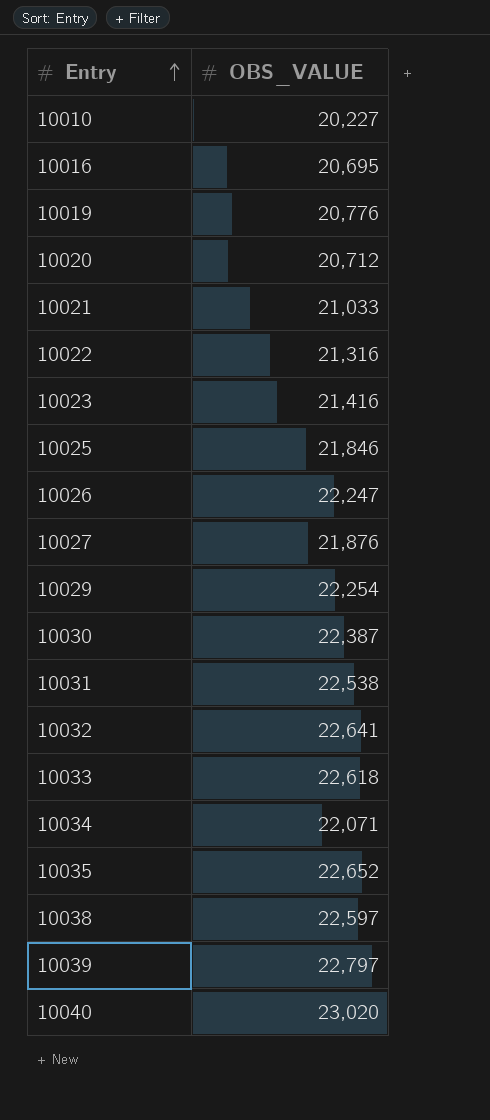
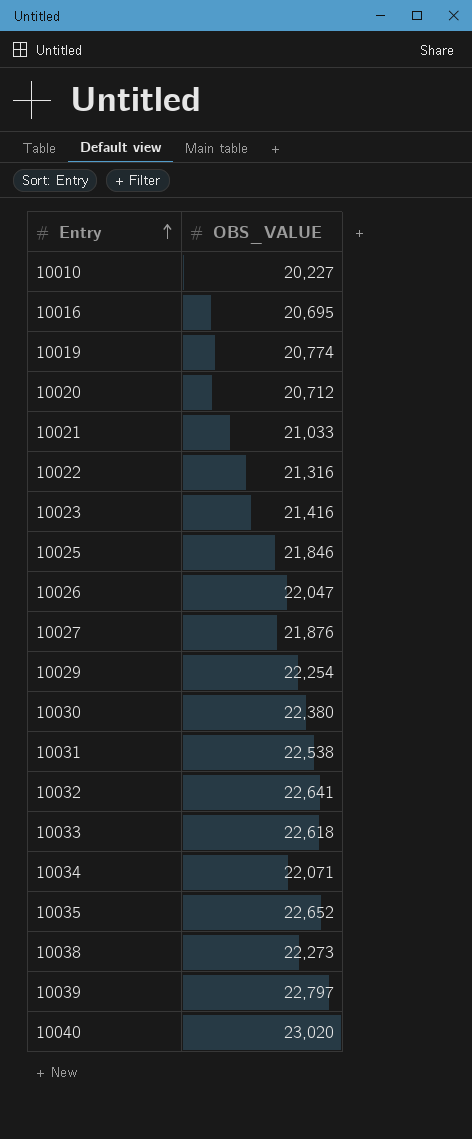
10019 | OBS_VALUE: 20,776 -> 20,774
10026 | OBS_VALUE: 22,247 -> 22,047
10030 | OBS_VALUE: 22,387 -> 22,380
10038 | OBS_VALUE: 22,597 -> 22,273

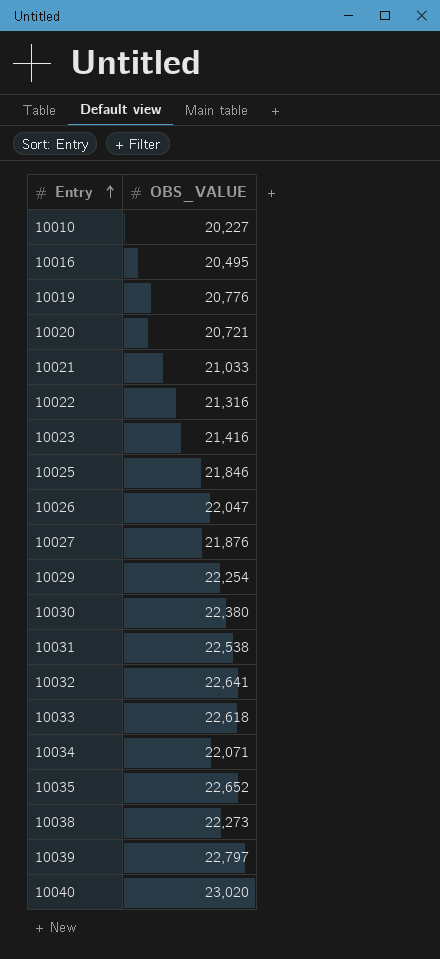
10016 | OBS_VALUE: 20,695 -> 20,495
10019 | OBS_VALUE: 20,774 -> 20,776
10020 | OBS_VALUE: 20,712 -> 20,721

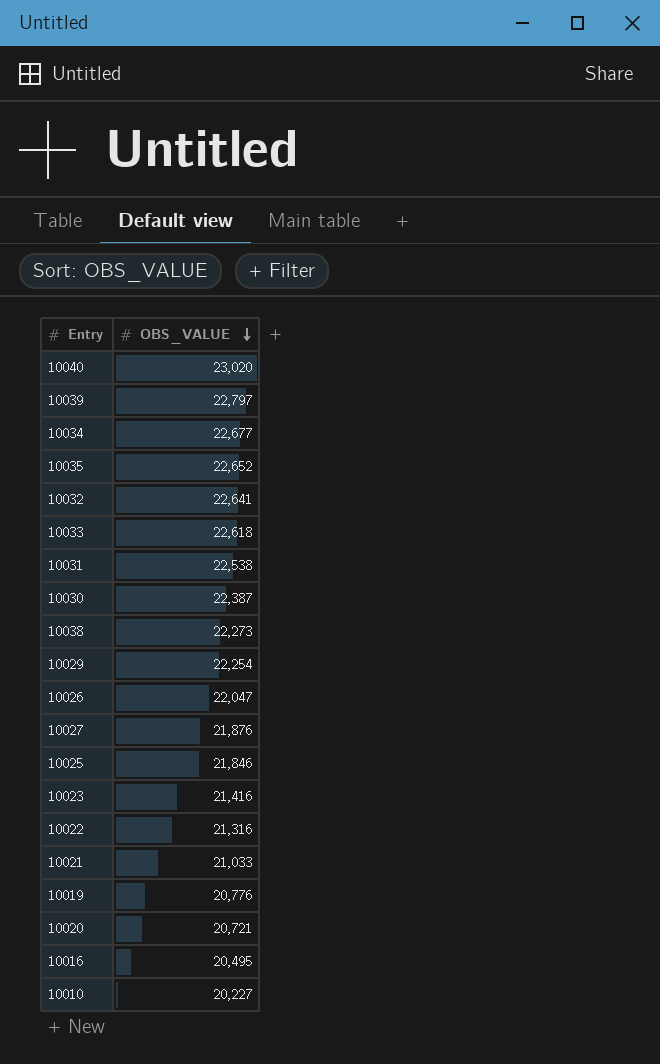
row order: Entry ascending -> OBS_VALUE descending
10034 | OBS_VALUE: 22,071 -> 22,677
10030 | OBS_VALUE: 22,380 -> 22,387

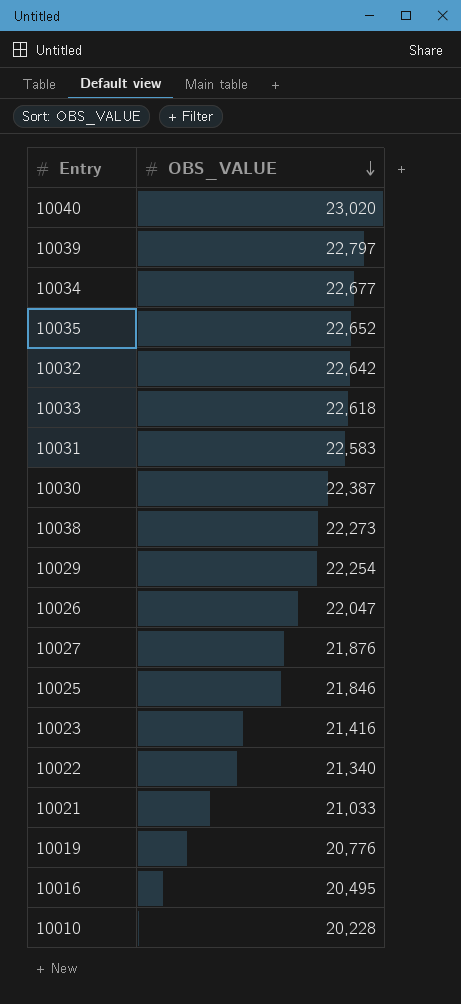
row 10020: 20,721 -> none
10032 | OBS_VALUE: 22,641 -> 22,642
10031 | OBS_VALUE: 22,538 -> 22,583
10022 | OBS_VALUE: 21,316 -> 21,340
10010 | OBS_VALUE: 20,227 -> 20,228

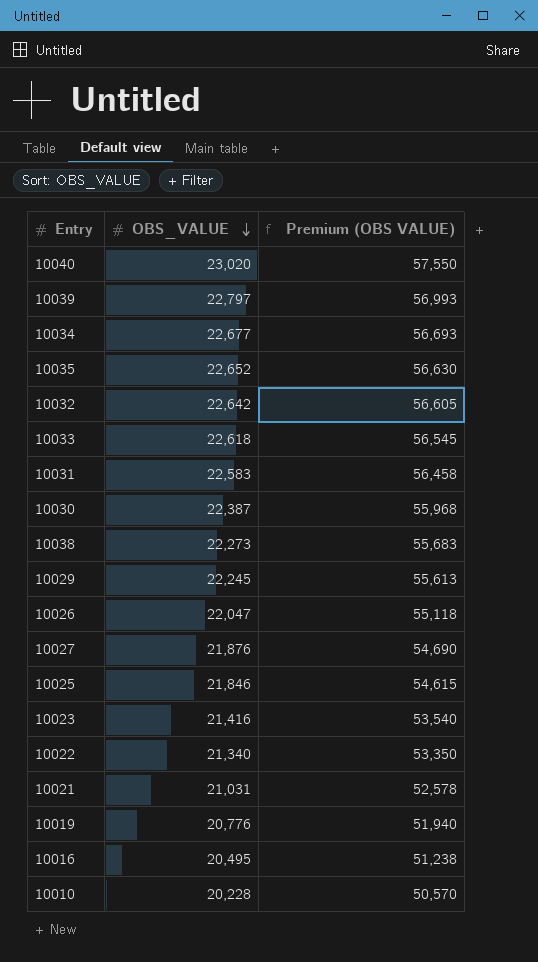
column Premium (OBS VALUE) | formula: none -> [OBS_VALUE] * 2.5
10029 | OBS_VALUE: 22,254 -> 22,245
10021 | OBS_VALUE: 21,033 -> 21,031

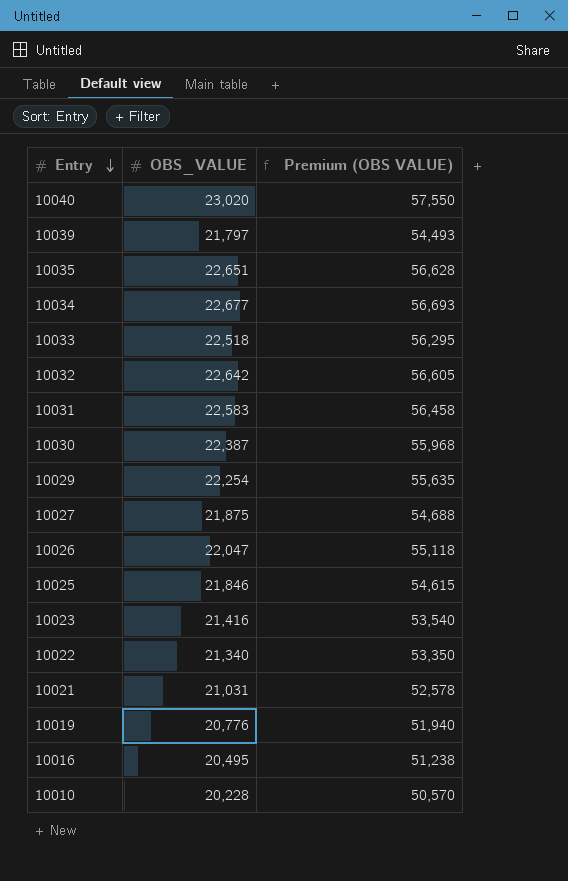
row order: OBS_VALUE descending -> Entry descending
row 10038: 22,273 | 55,683 -> none
10039 | OBS_VALUE: 22,797 -> 21,797
10039 | Premium (OBS VALUE): 56,993 -> 54,493
10035 | OBS_VALUE: 22,652 -> 22,651
10035 | Premium (OBS VALUE): 56,630 -> 56,628
10033 | OBS_VALUE: 22,618 -> 22,518
10033 | Premium (OBS VALUE): 56,545 -> 56,295
10029 | OBS_VALUE: 22,245 -> 22,254
10029 | Premium (OBS VALUE): 55,613 -> 55,635
10027 | OBS_VALUE: 21,876 -> 21,875
10027 | Premium (OBS VALUE): 54,690 -> 54,688

